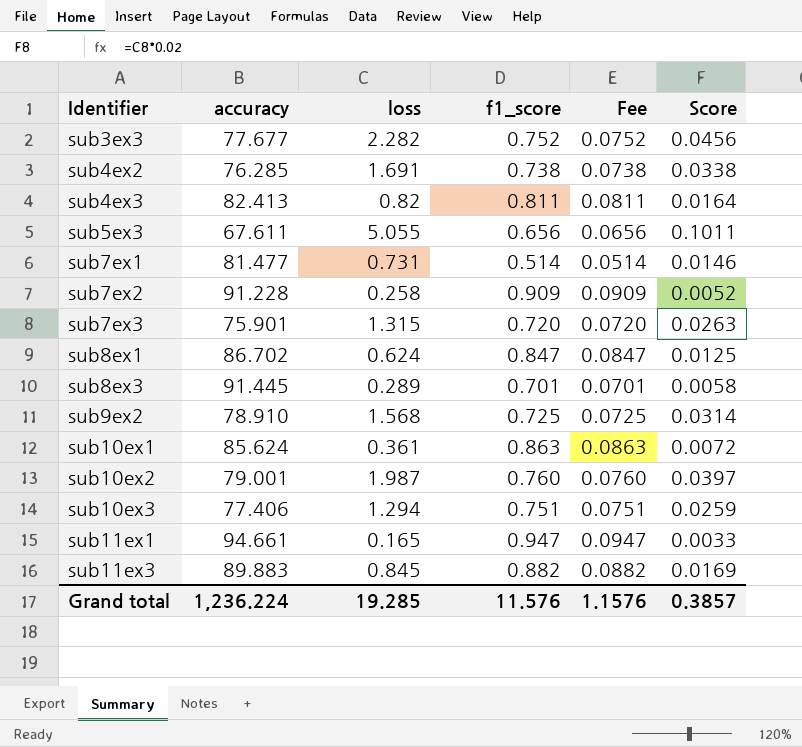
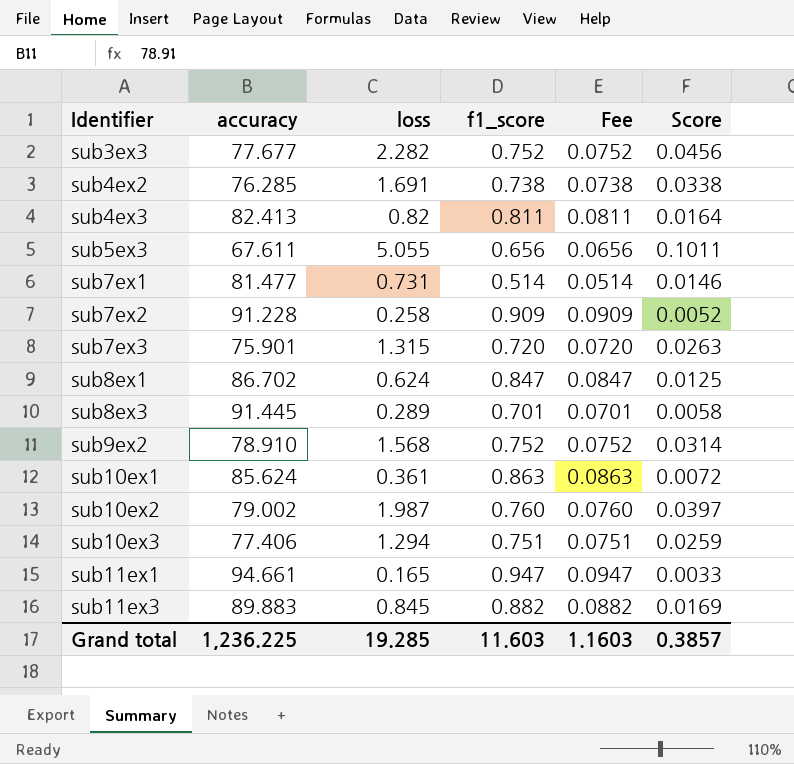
sub9ex2 | f1_score: 0.725 -> 0.752
sub9ex2 | Fee: 0.0725 -> 0.0752
sub10ex2 | accuracy: 79.001 -> 79.002
Grand total | accuracy: 1,236.224 -> 1,236.225
Grand total | f1_score: 11.576 -> 11.603
Grand total | Fee: 1.1576 -> 1.1603

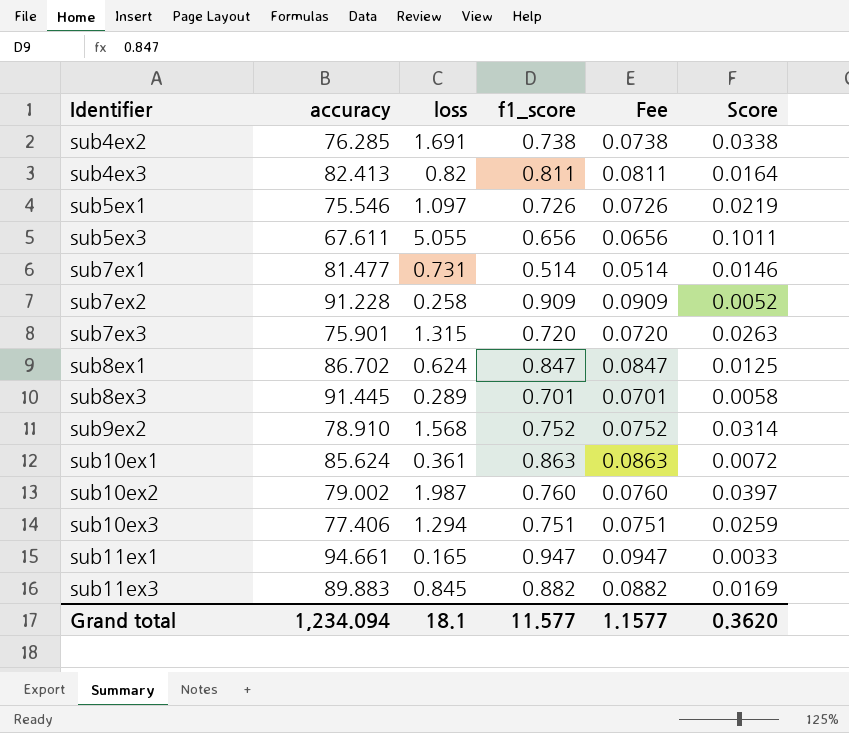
row sub3ex3: 77.677 | 2.282 | 0.752 | 0.0752 | 0.0456 -> none
row sub5ex1: none -> 75.546 | 1.097 | 0.726 | 0.0726 | 0.0219
Grand total | accuracy: 1,236.225 -> 1,234.094
Grand total | loss: 19.285 -> 18.1
Grand total | f1_score: 11.603 -> 11.577
Grand total | Fee: 1.1603 -> 1.1577
Grand total | Score: 0.3857 -> 0.3620

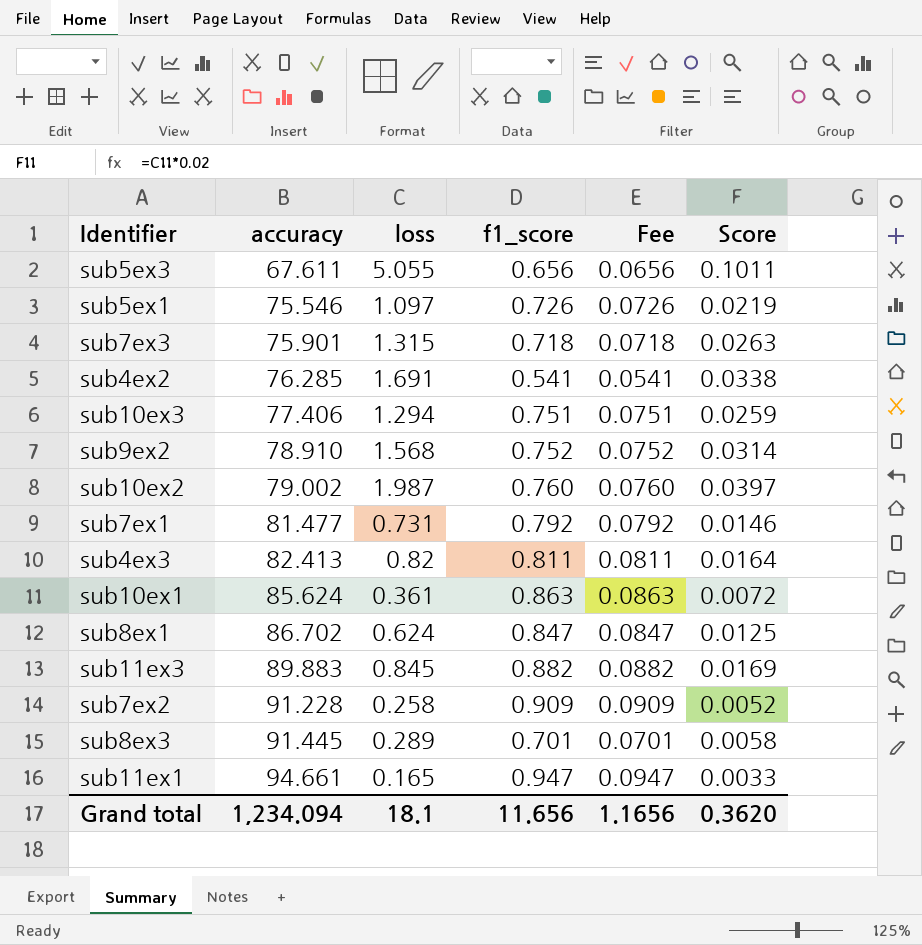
row order: Identifier ascending -> accuracy ascending
sub7ex3 | f1_score: 0.720 -> 0.718
sub7ex3 | Fee: 0.0720 -> 0.0718
sub4ex2 | f1_score: 0.738 -> 0.541
sub4ex2 | Fee: 0.0738 -> 0.0541
sub7ex1 | f1_score: 0.514 -> 0.792
sub7ex1 | Fee: 0.0514 -> 0.0792
Grand total | f1_score: 11.577 -> 11.656
Grand total | Fee: 1.1577 -> 1.1656

